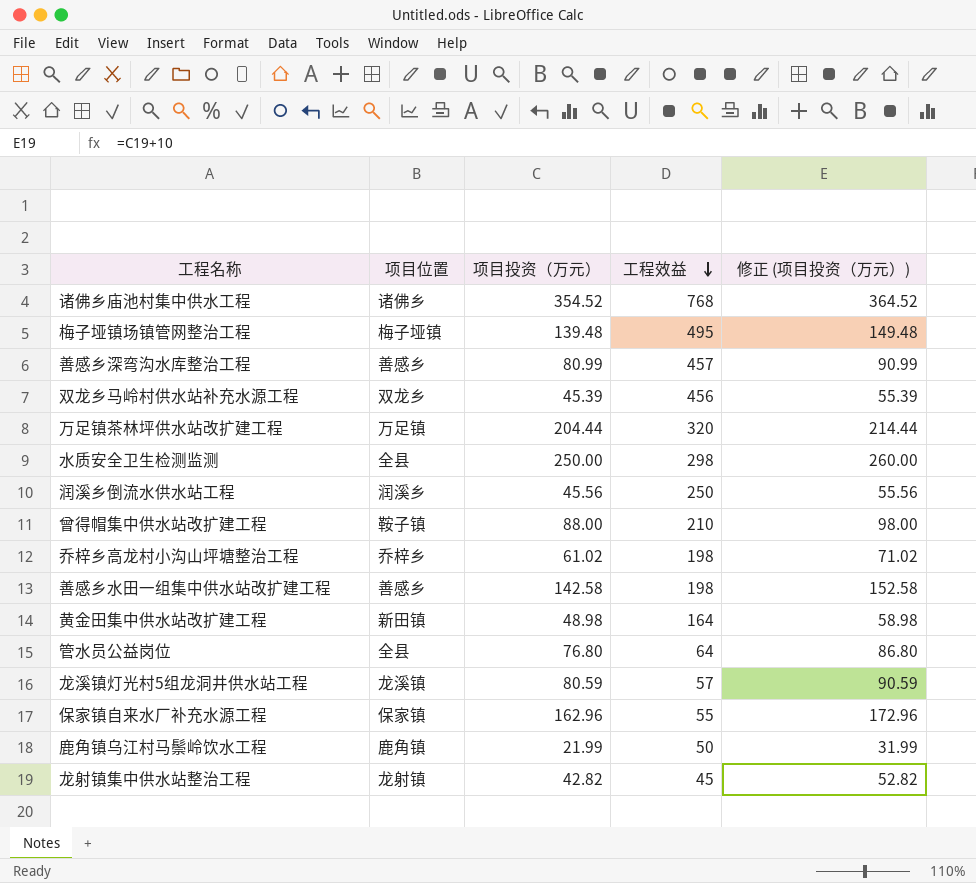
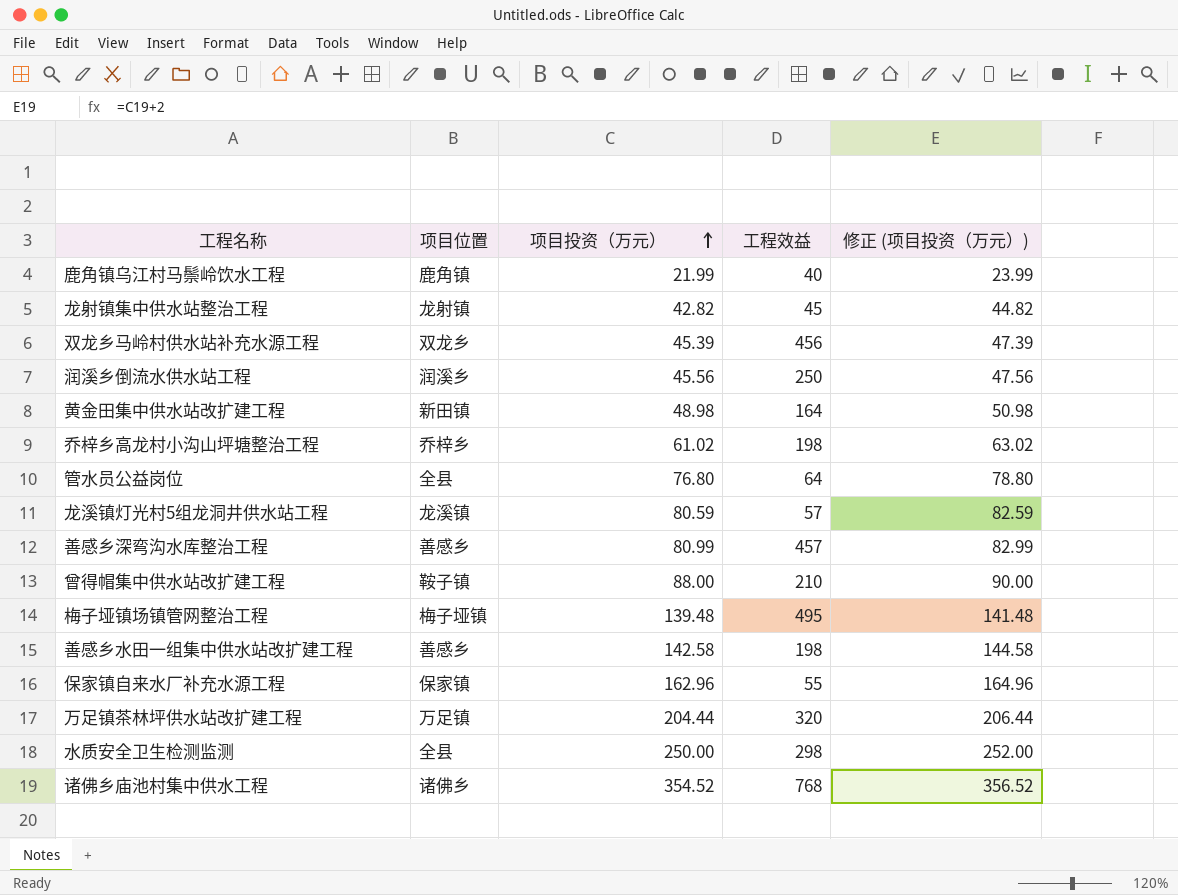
row order: 工程效益 descending -> 项目投资（万元） ascending
column 修正 (项目投资（万元）) | formula: [项目投资（万元）] + 10 -> [项目投资（万元）] + 2
鹿角镇乌江村马鬃岭饮水工程 | 工程效益: 50 -> 40

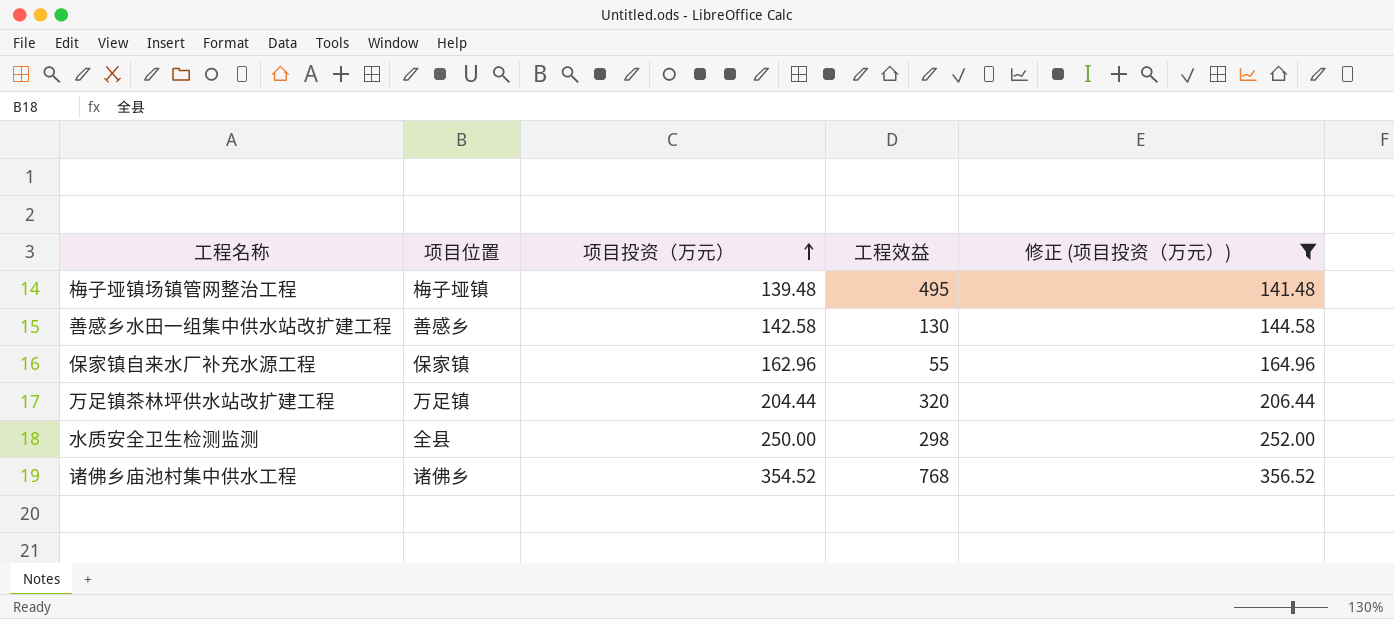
filter: none -> 修正 (项目投资（万元）) >= 141.48
善感乡水田一组集中供水站改扩建工程 | 工程效益: 198 -> 130

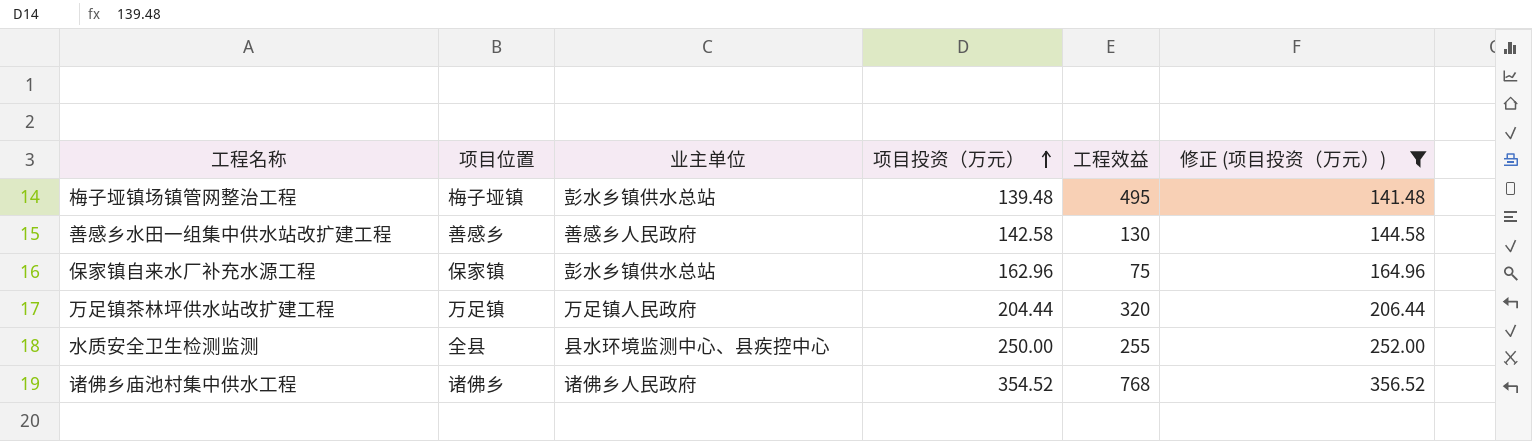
column 业主单位 | position: none -> 3
保家镇自来水厂补充水源工程 | 工程效益: 55 -> 75
水质安全卫生检测监测 | 工程效益: 298 -> 255

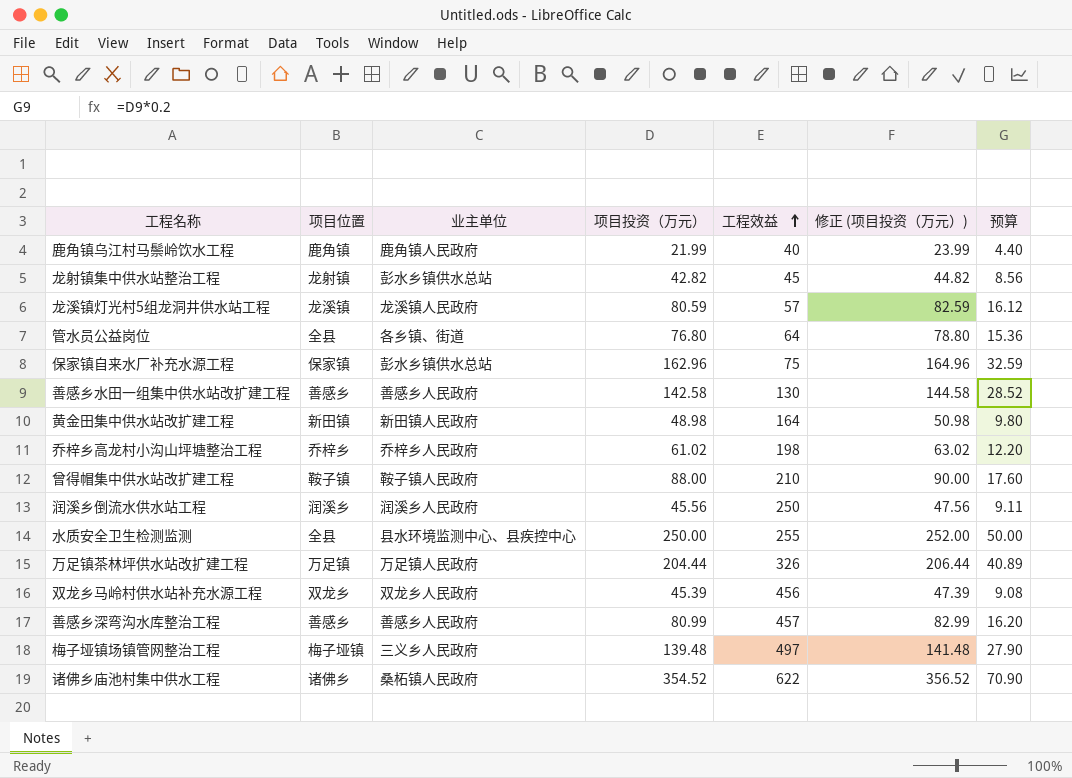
filter: 修正 (项目投资（万元）) >= 141.48 -> none
row order: 项目投资（万元） ascending -> 工程效益 ascending
column 预算 | formula: none -> [项目投资（万元）] * 0.2
万足镇茶林坪供水站改扩建工程 | 工程效益: 320 -> 326
梅子垭镇场镇管网整治工程 | 业主单位: 彭水乡镇供水总站 -> 三义乡人民政府
梅子垭镇场镇管网整治工程 | 工程效益: 495 -> 497
诸佛乡庙池村集中供水工程 | 业主单位: 诸佛乡人民政府 -> 桑柘镇人民政府
诸佛乡庙池村集中供水工程 | 工程效益: 768 -> 622

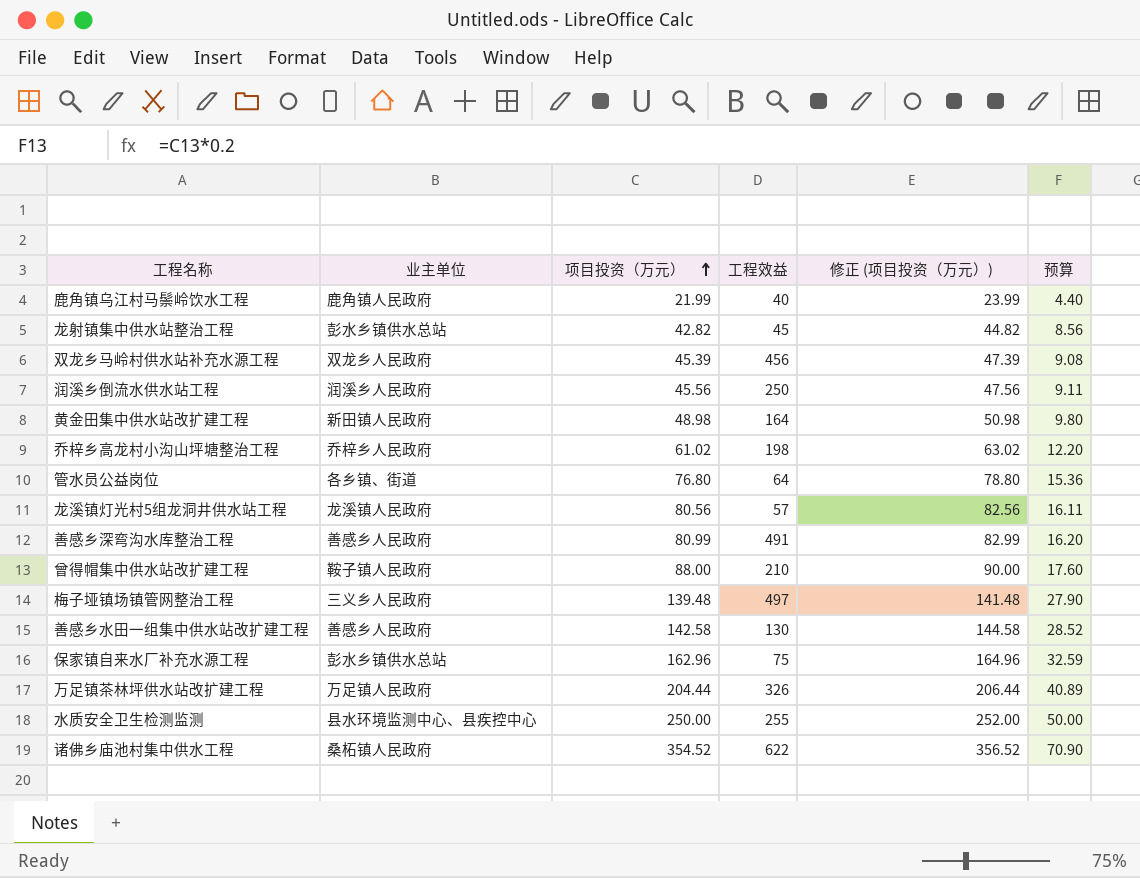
row order: 工程效益 ascending -> 项目投资（万元） ascending
column 项目位置 | position: 2 -> none
龙溪镇灯光村5组龙洞井供水站工程 | 项目投资（万元）: 80.59 -> 80.56
龙溪镇灯光村5组龙洞井供水站工程 | 修正 (项目投资（万元）): 82.59 -> 82.56
龙溪镇灯光村5组龙洞井供水站工程 | 预算: 16.12 -> 16.11
善感乡深弯沟水库整治工程 | 工程效益: 457 -> 491

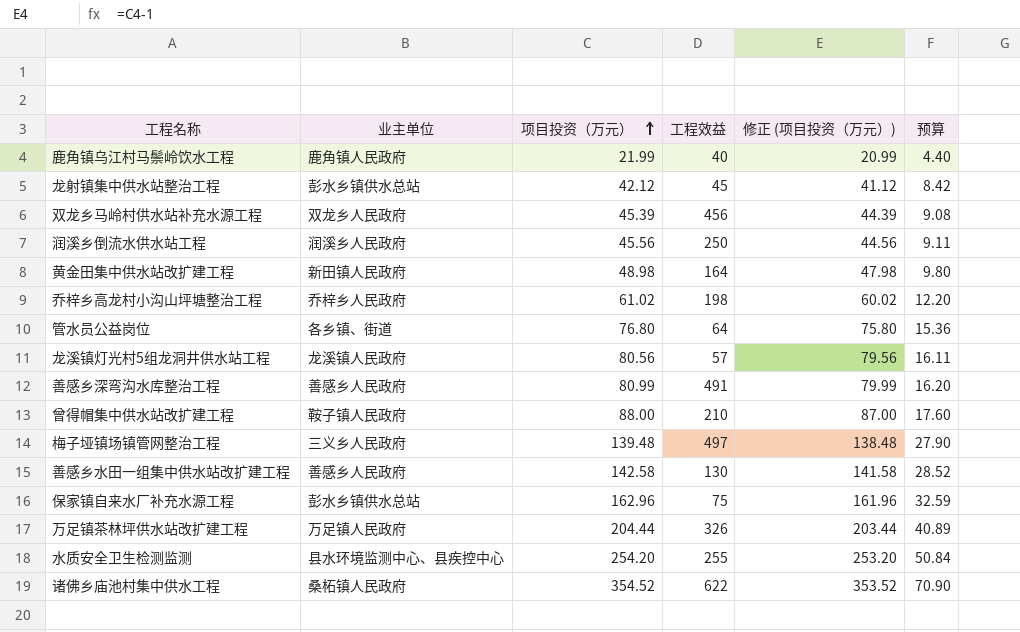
column 修正 (项目投资（万元）) | formula: [项目投资（万元）] + 2 -> [项目投资（万元）] - 1
龙射镇集中供水站整治工程 | 项目投资（万元）: 42.82 -> 42.12
龙射镇集中供水站整治工程 | 预算: 8.56 -> 8.42
水质安全卫生检测监测 | 项目投资（万元）: 250.00 -> 254.20
水质安全卫生检测监测 | 预算: 50.00 -> 50.84

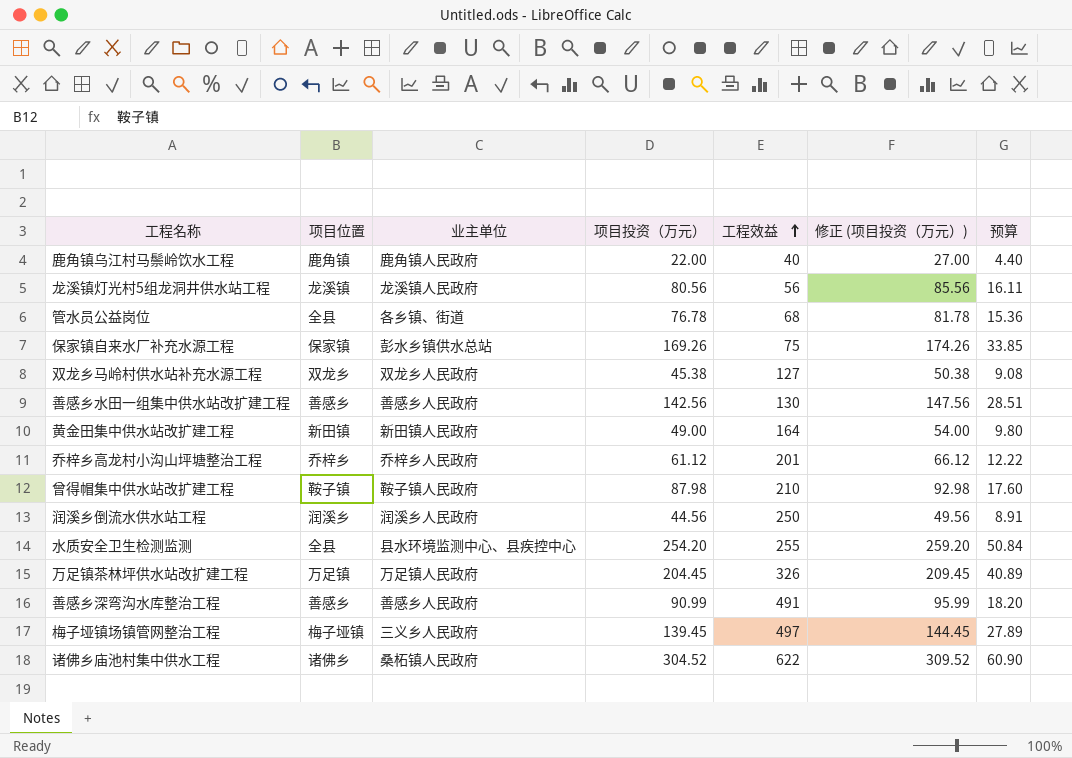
row order: 项目投资（万元） ascending -> 工程效益 ascending
column 项目位置 | position: none -> 2
column 修正 (项目投资（万元）) | formula: [项目投资（万元）] - 1 -> [项目投资（万元）] + 5
row 龙射镇集中供水站整治工程: 彭水乡镇供水总站 | 42.12 | 45 | 41.12 | 8.42 -> none
鹿角镇乌江村马鬃岭饮水工程 | 项目投资（万元）: 21.99 -> 22.00
龙溪镇灯光村5组龙洞井供水站工程 | 工程效益: 57 -> 56
管水员公益岗位 | 项目投资（万元）: 76.80 -> 76.78
管水员公益岗位 | 工程效益: 64 -> 68
保家镇自来水厂补充水源工程 | 项目投资（万元）: 162.96 -> 169.26
保家镇自来水厂补充水源工程 | 预算: 32.59 -> 33.85
双龙乡马岭村供水站补充水源工程 | 项目投资（万元）: 45.39 -> 45.38
双龙乡马岭村供水站补充水源工程 | 工程效益: 456 -> 127
善感乡水田一组集中供水站改扩建工程 | 项目投资（万元）: 142.58 -> 142.56
善感乡水田一组集中供水站改扩建工程 | 预算: 28.52 -> 28.51
黄金田集中供水站改扩建工程 | 项目投资（万元）: 48.98 -> 49.00
乔梓乡高龙村小沟山坪塘整治工程 | 项目投资（万元）: 61.02 -> 61.12
乔梓乡高龙村小沟山坪塘整治工程 | 工程效益: 198 -> 201
乔梓乡高龙村小沟山坪塘整治工程 | 预算: 12.20 -> 12.22
曾得帽集中供水站改扩建工程 | 项目投资（万元）: 88.00 -> 87.98
润溪乡倒流水供水站工程 | 项目投资（万元）: 45.56 -> 44.56
润溪乡倒流水供水站工程 | 预算: 9.11 -> 8.91
万足镇茶林坪供水站改扩建工程 | 项目投资（万元）: 204.44 -> 204.45
善感乡深弯沟水库整治工程 | 项目投资（万元）: 80.99 -> 90.99
善感乡深弯沟水库整治工程 | 预算: 16.20 -> 18.20
梅子垭镇场镇管网整治工程 | 项目投资（万元）: 139.48 -> 139.45
梅子垭镇场镇管网整治工程 | 预算: 27.90 -> 27.89
诸佛乡庙池村集中供水工程 | 项目投资（万元）: 354.52 -> 304.52
诸佛乡庙池村集中供水工程 | 预算: 70.90 -> 60.90

